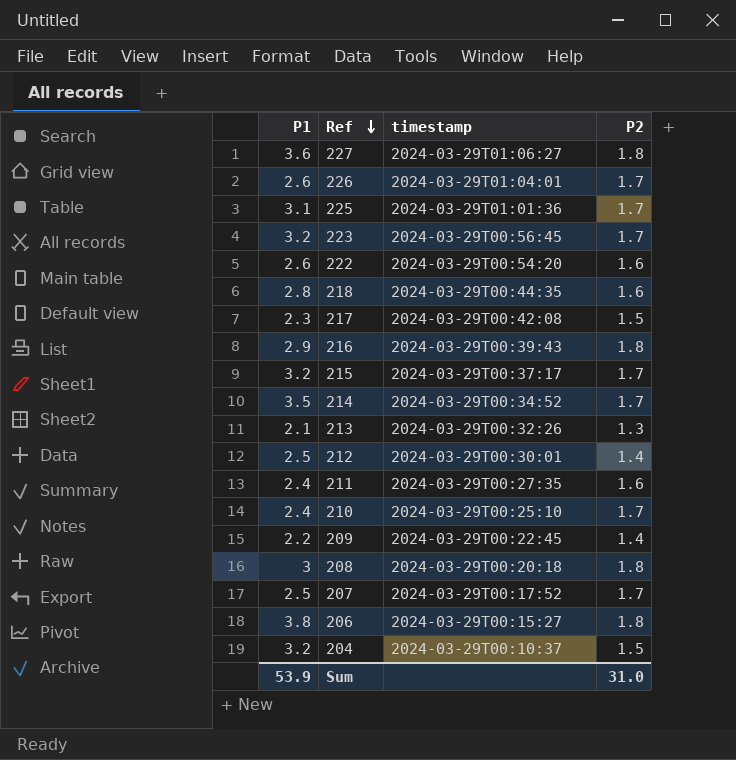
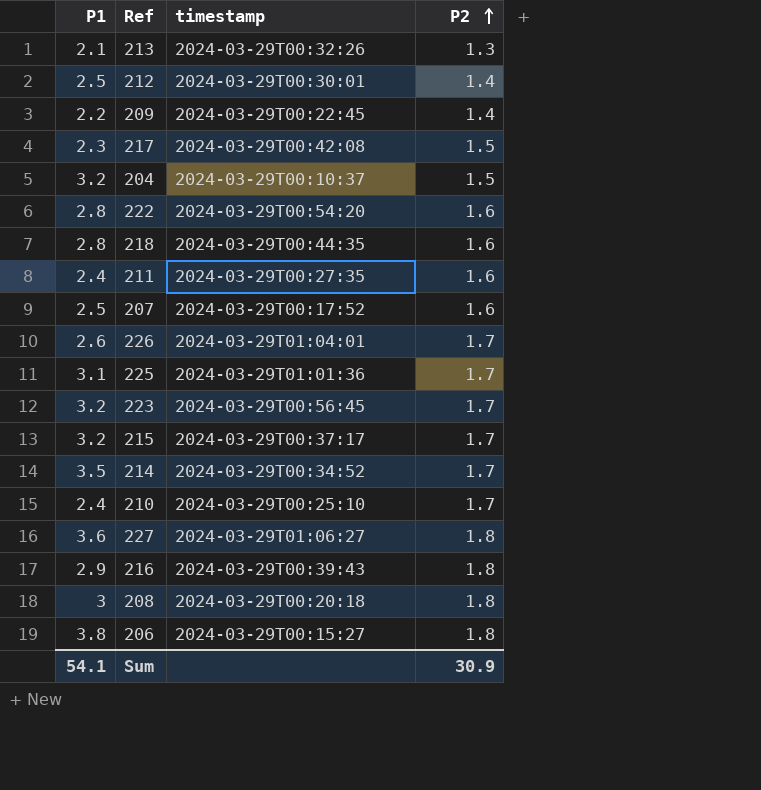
row order: Ref descending -> P2 ascending
222 | P1: 2.6 -> 2.8
207 | P2: 1.7 -> 1.6
Sum | P1: 53.9 -> 54.1
Sum | P2: 31.0 -> 30.9

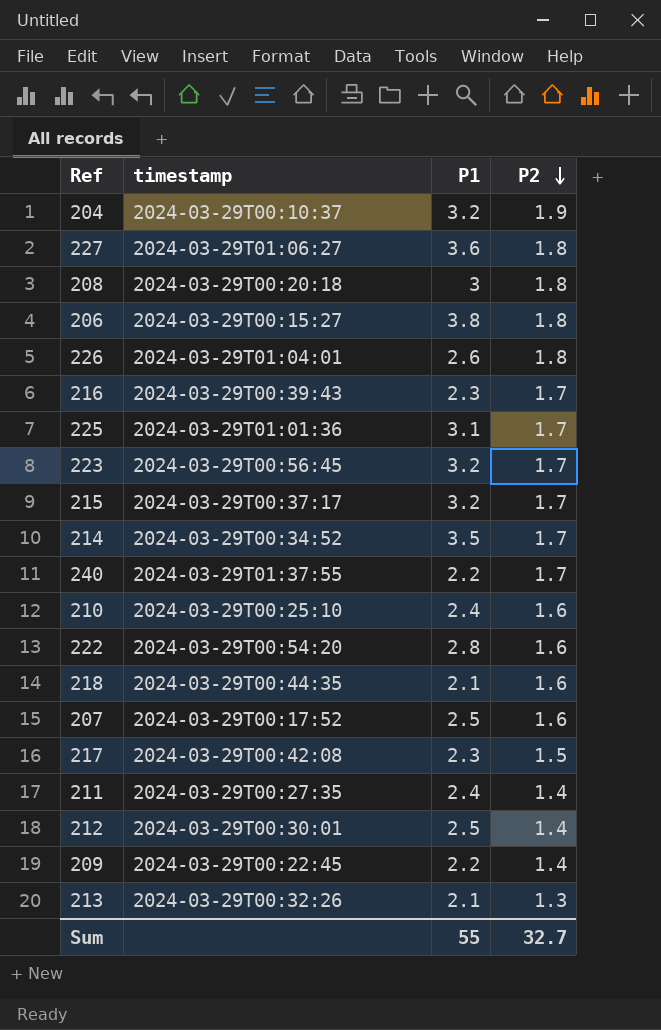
row order: P2 ascending -> P2 descending
column P1 | position: 1 -> 3
204 | P2: 1.5 -> 1.9
226 | P2: 1.7 -> 1.8
216 | P1: 2.9 -> 2.3
216 | P2: 1.8 -> 1.7
row 240: none -> 2024-03-29T01:37:55 | 2.2 | 1.7
210 | P2: 1.7 -> 1.6
218 | P1: 2.8 -> 2.1
211 | P2: 1.6 -> 1.4
Sum | P1: 54.1 -> 55
Sum | P2: 30.9 -> 32.7

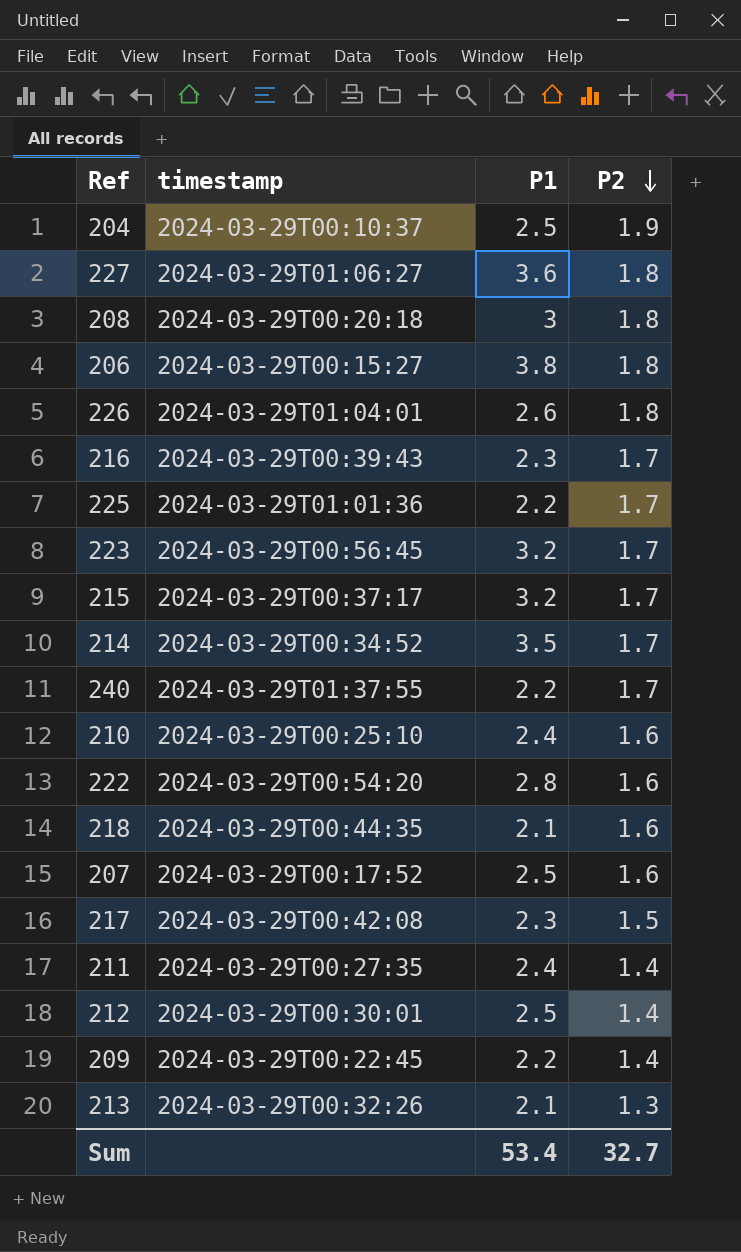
204 | P1: 3.2 -> 2.5
225 | P1: 3.1 -> 2.2
Sum | P1: 55 -> 53.4

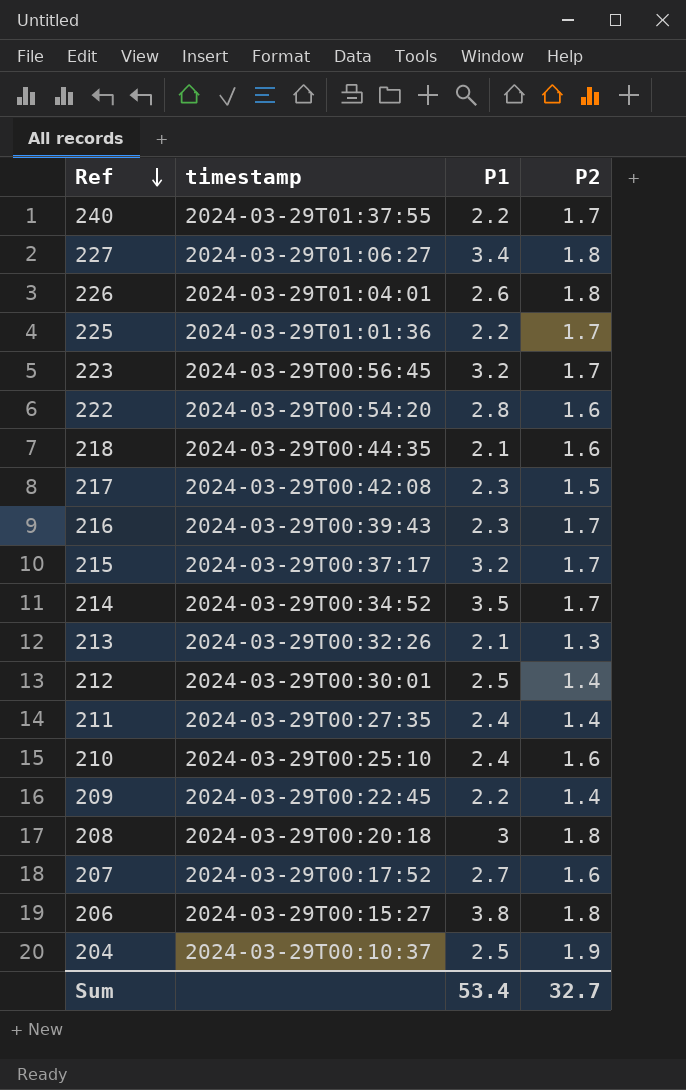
row order: P2 descending -> Ref descending
227 | P1: 3.6 -> 3.4
207 | P1: 2.5 -> 2.7

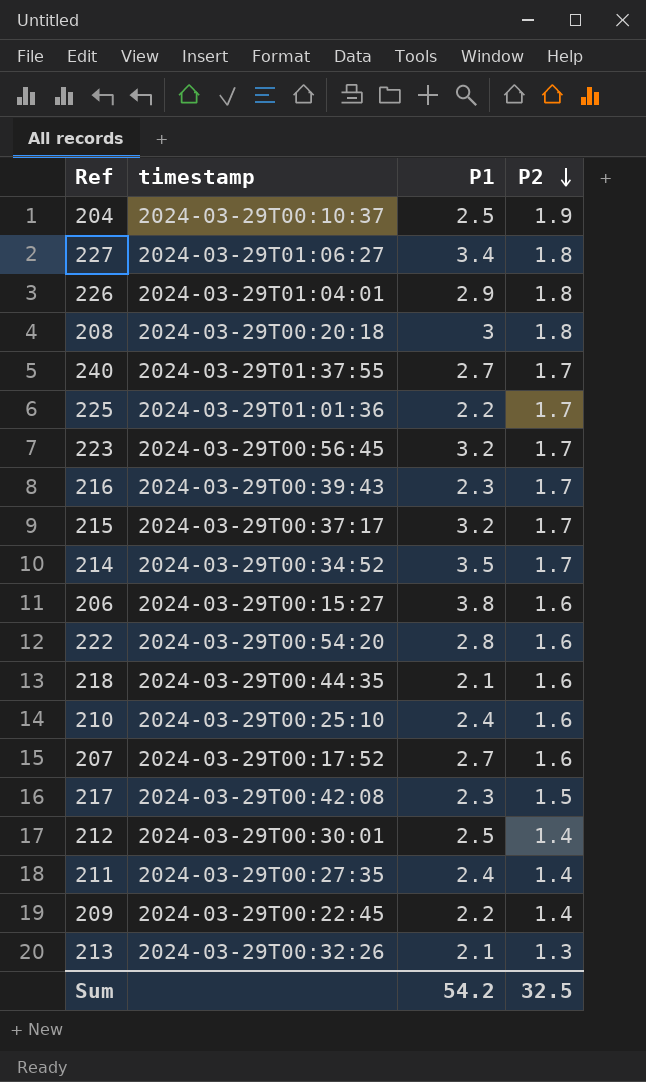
row order: Ref descending -> P2 descending
226 | P1: 2.6 -> 2.9
240 | P1: 2.2 -> 2.7
206 | P2: 1.8 -> 1.6
Sum | P1: 53.4 -> 54.2
Sum | P2: 32.7 -> 32.5

